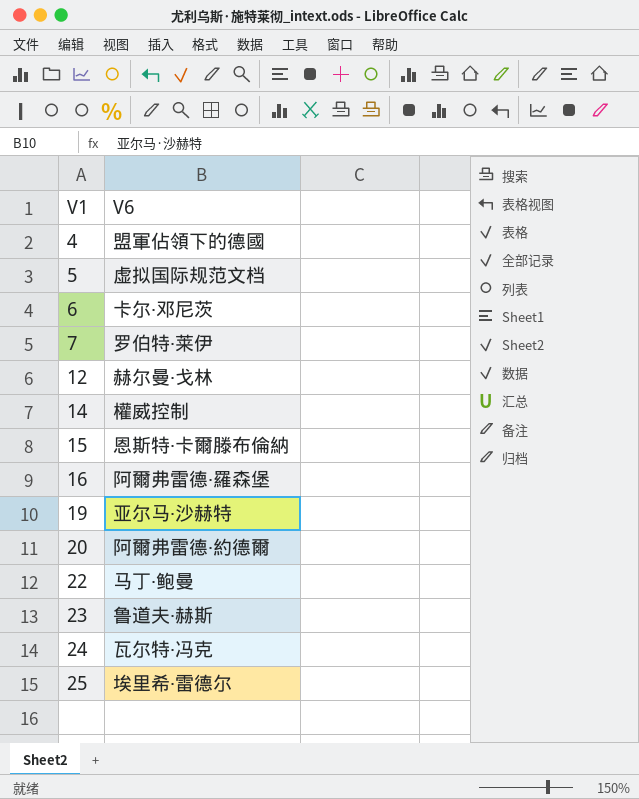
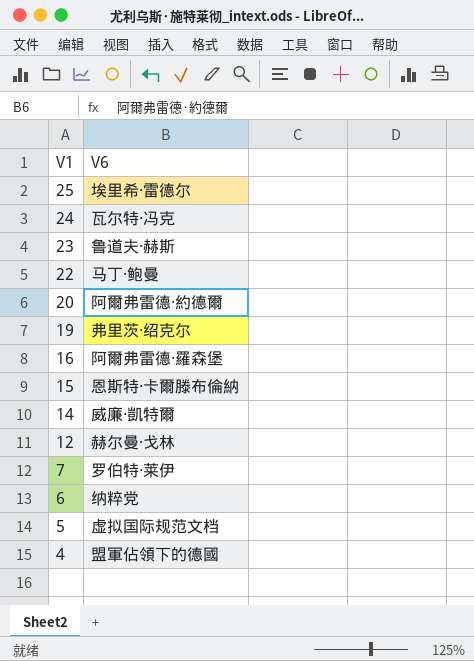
row order: V1 ascending -> V1 descending
19 | V6: 亚尔马·沙赫特 -> 弗里茨·绍克尔
14 | V6: 權威控制 -> 威廉·凱特爾
6 | V6: 卡尔·邓尼茨 -> 纳粹党

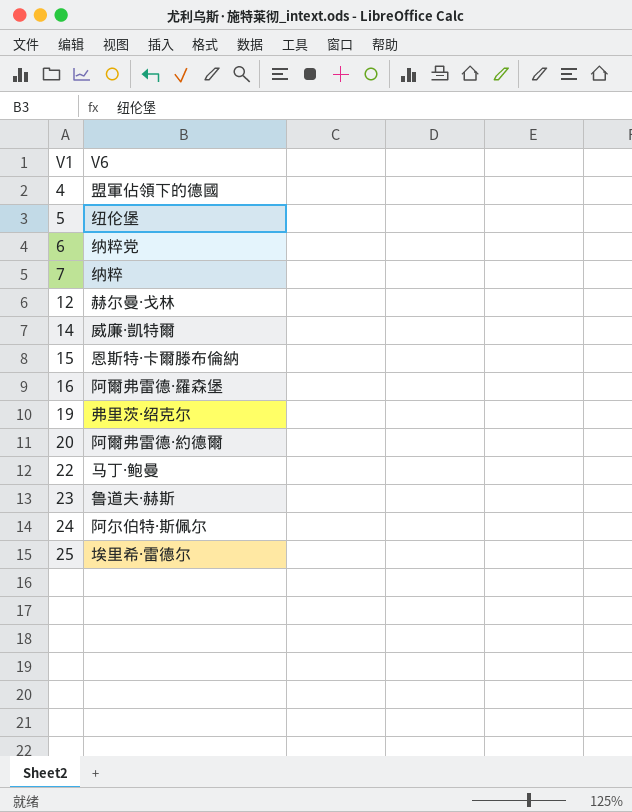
row order: V1 descending -> V1 ascending
5 | V6: 虚拟国际规范文档 -> 纽伦堡
7 | V6: 罗伯特·莱伊 -> 纳粹
24 | V6: 瓦尔特·冯克 -> 阿尔伯特·斯佩尔

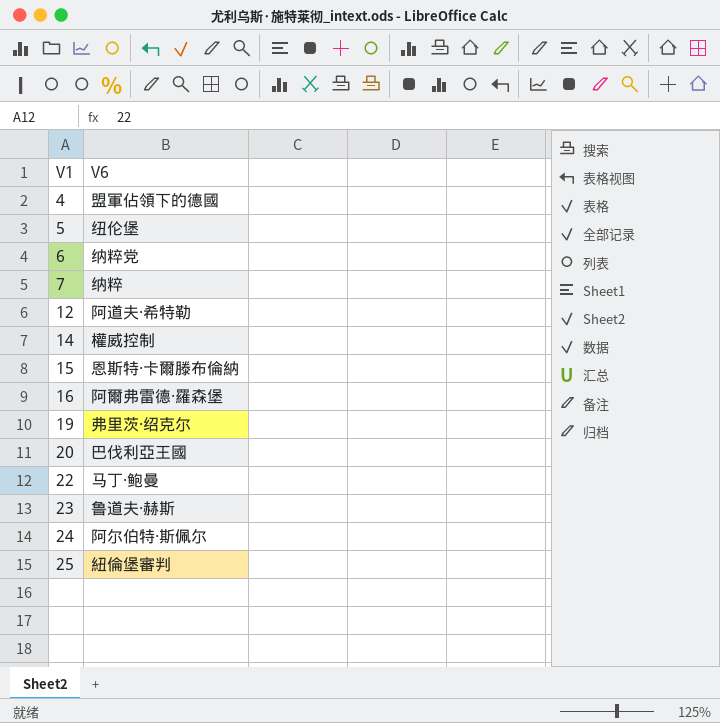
12 | V6: 赫尔曼·戈林 -> 阿道夫·希特勒
14 | V6: 威廉·凱特爾 -> 權威控制
20 | V6: 阿爾弗雷德·約德爾 -> 巴伐利亞王國
25 | V6: 埃里希·雷德尔 -> 紐倫堡審判

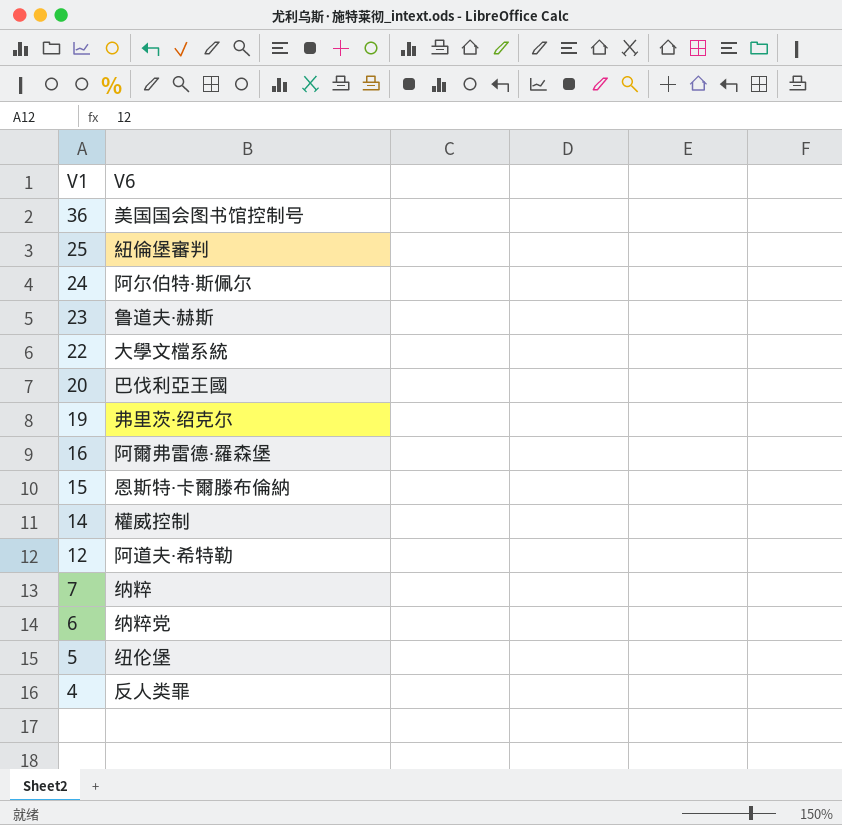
row order: V1 ascending -> V1 descending
row 36: none -> 美国国会图书馆控制号
22 | V6: 马丁·鲍曼 -> 大學文檔系統
4 | V6: 盟軍佔領下的德國 -> 反人类罪

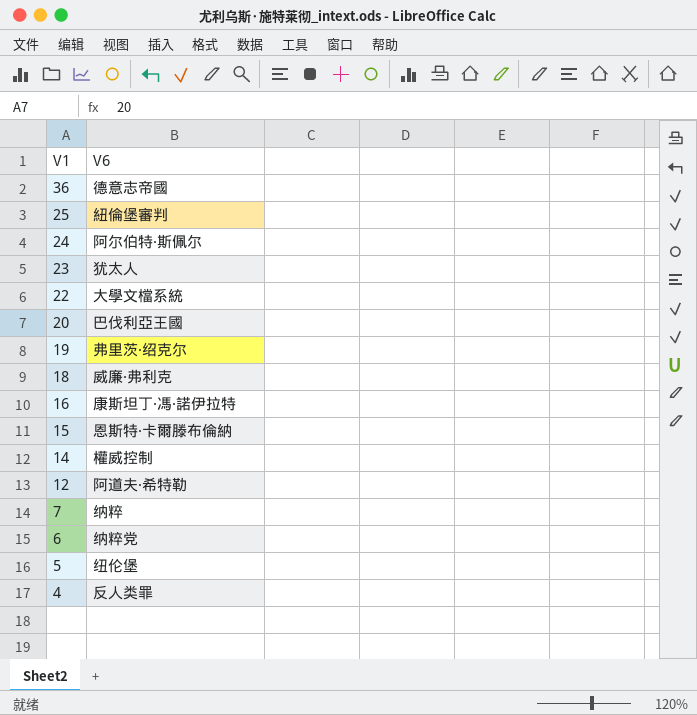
36 | V6: 美国国会图书馆控制号 -> 德意志帝國
23 | V6: 鲁道夫·赫斯 -> 犹太人
row 18: none -> 威廉·弗利克
16 | V6: 阿爾弗雷德·羅森堡 -> 康斯坦丁·馮·諾伊拉特

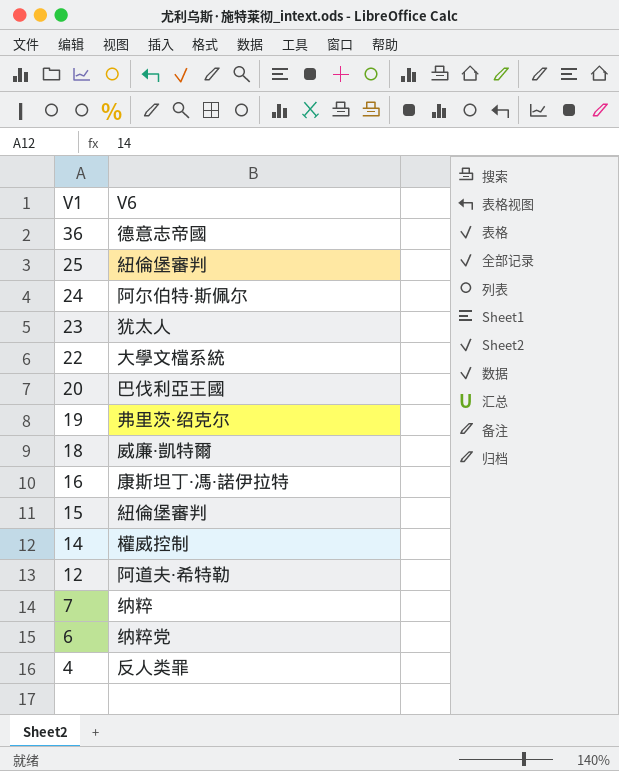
row 5: 纽伦堡 -> none
18 | V6: 威廉·弗利克 -> 威廉·凱特爾
15 | V6: 恩斯特·卡爾滕布倫納 -> 紐倫堡審判

